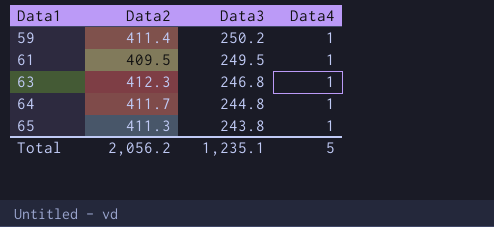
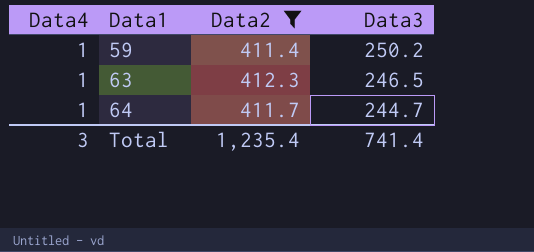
filter: none -> Data2 >= 411.4
column Data4 | position: 4 -> 1
63 | Data3: 246.8 -> 246.5
64 | Data3: 244.8 -> 244.7
Total | Data4: 5 -> 3
Total | Data2: 2,056.2 -> 1,235.4
Total | Data3: 1,235.1 -> 741.4

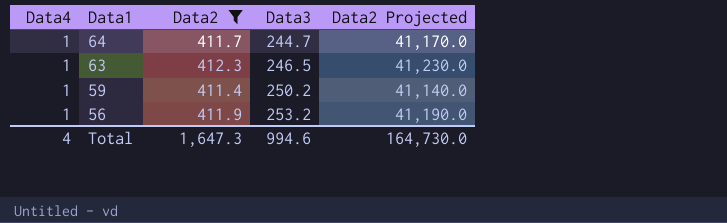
row order: Data1 ascending -> Data1 descending
column Data2 Projected | formula: none -> [Data2] * 100
row 56: none -> 1 | 411.9 | 253.2 | 41,190.0
Total | Data4: 3 -> 4
Total | Data2: 1,235.4 -> 1,647.3
Total | Data3: 741.4 -> 994.6

